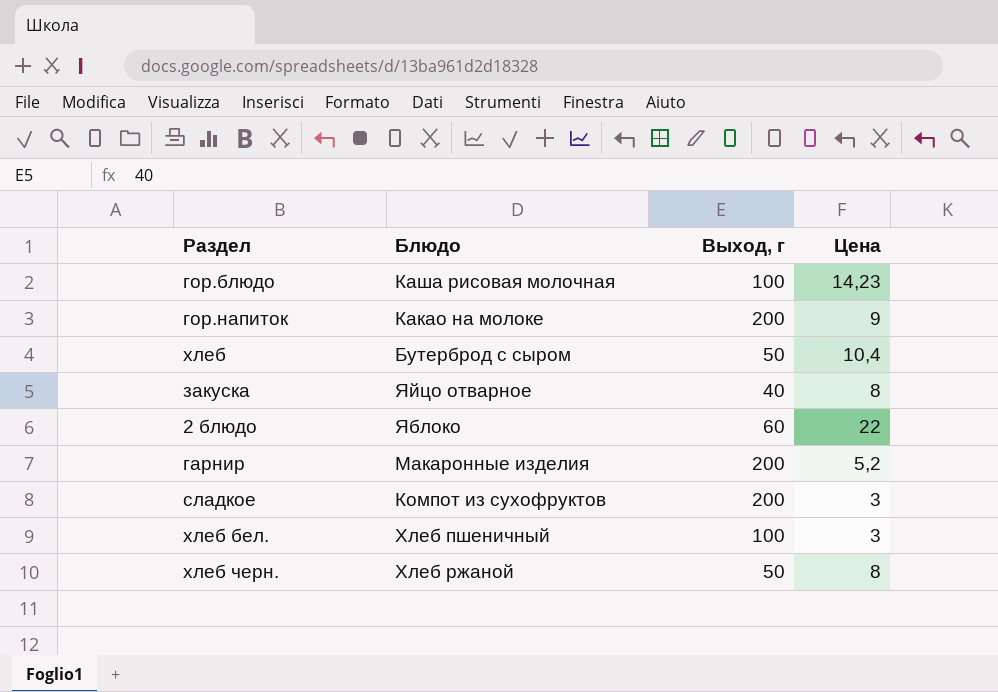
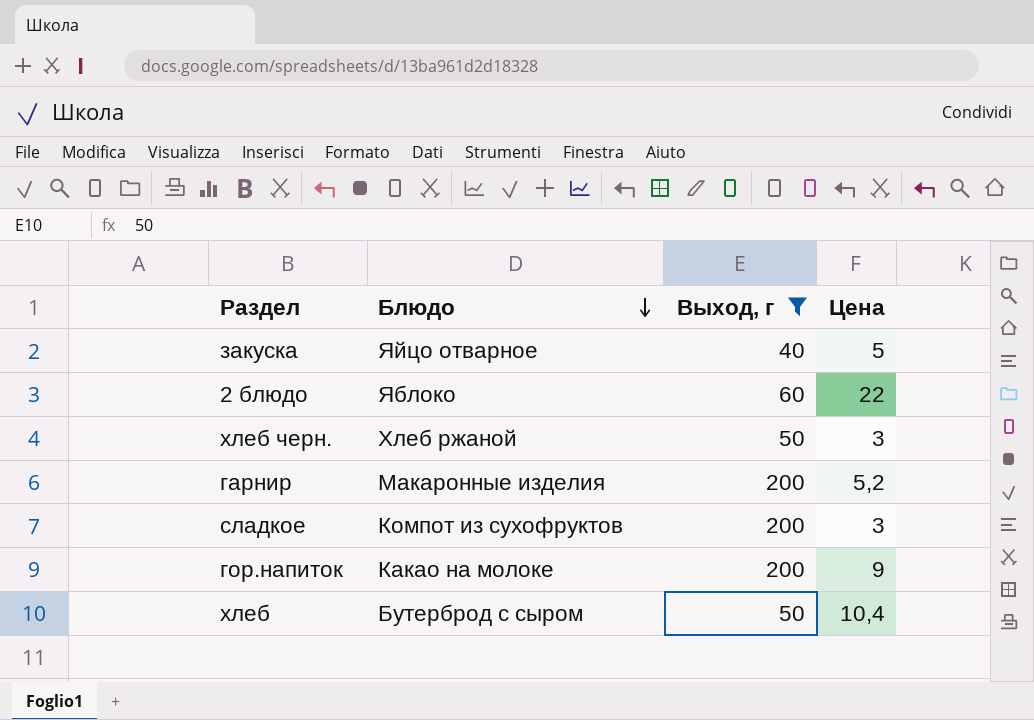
filter: none -> Выход, г != 100
row order: none -> Блюдо descending
закуска | Цена: 8 -> 5
хлеб черн. | Цена: 8 -> 3

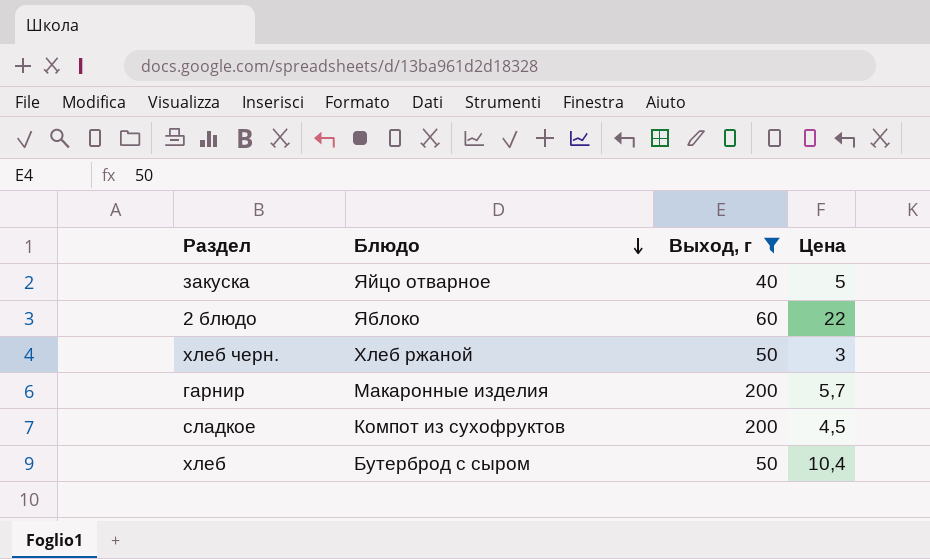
row гор.напиток: Какао на молоке | 200 | 9 -> none
гарнир | Цена: 5,2 -> 5,7
сладкое | Цена: 3 -> 4,5

